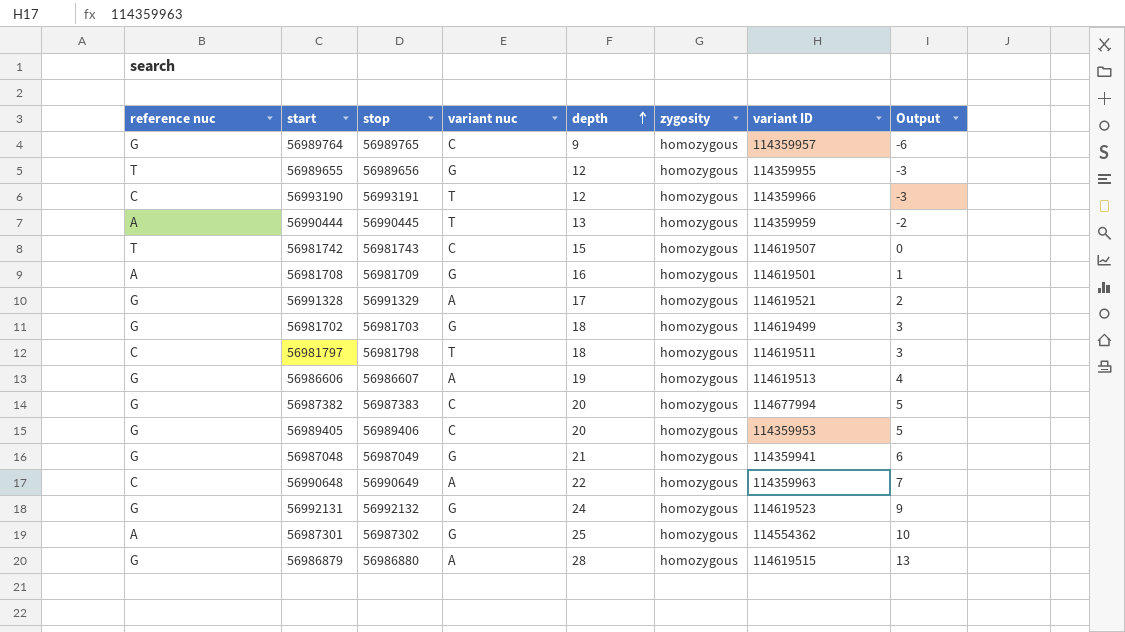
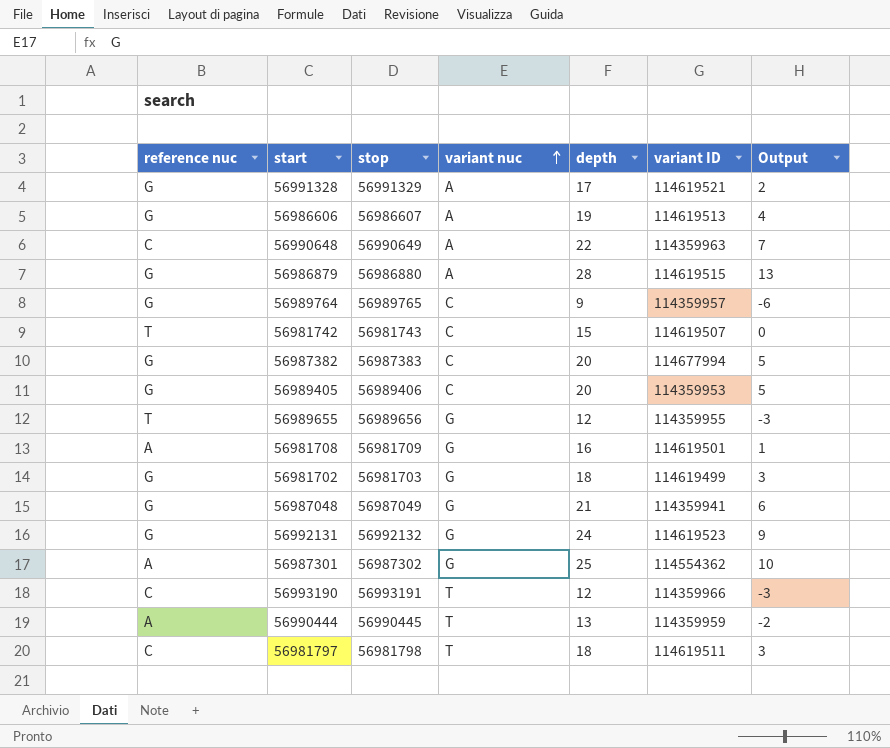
row order: depth ascending -> variant nuc ascending
column zygosity | position: 6 -> none

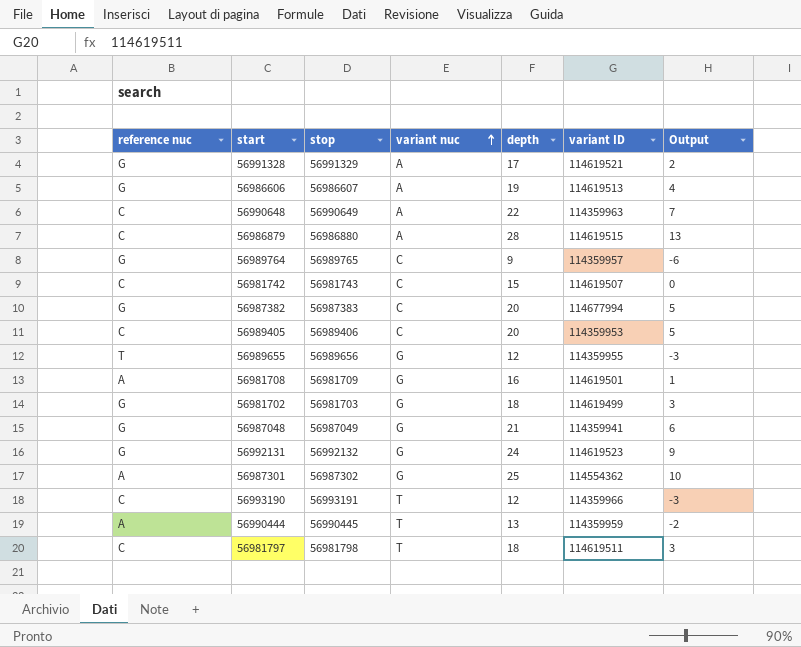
56986879 | reference nuc: G -> C
56981742 | reference nuc: T -> C
56989405 | reference nuc: G -> C

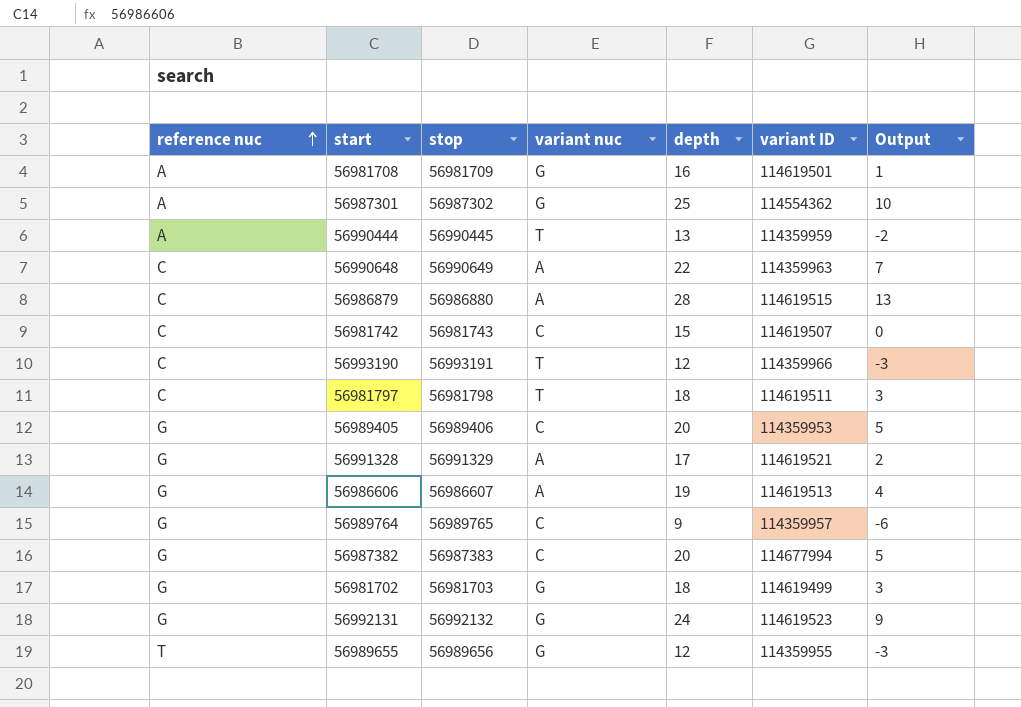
row order: variant nuc ascending -> reference nuc ascending
row 56987048: G | 56987049 | G | 21 | 114359941 | 6 -> none
56989405 | reference nuc: C -> G

